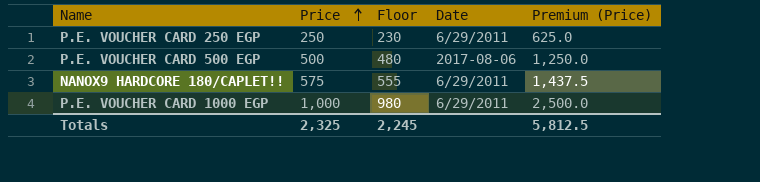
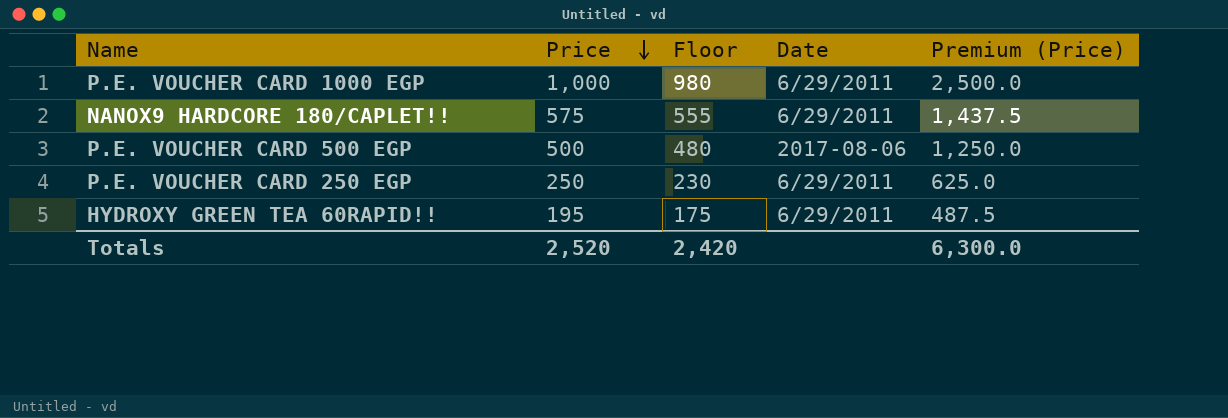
row order: Price ascending -> Price descending
row HYDROXY GREEN TEA 60RAPID!!: none -> 195 | 175 | 6/29/2011 | 487.5
Totals | Price: 2,325 -> 2,520
Totals | Floor: 2,245 -> 2,420
Totals | Premium (Price): 5,812.5 -> 6,300.0

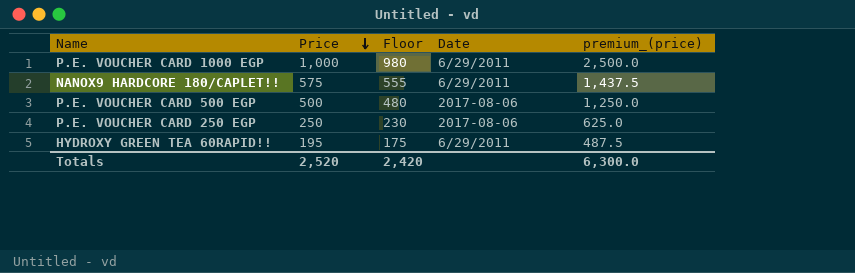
column name: Premium (Price) -> premium_(price)
P.E. VOUCHER CARD 250 EGP | Date: 6/29/2011 -> 2017-08-06

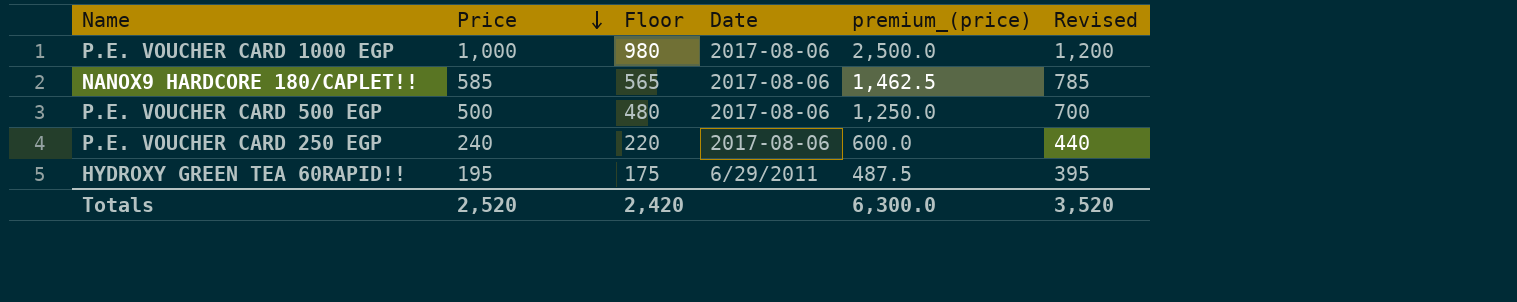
column Revised | formula: none -> [Price] + 200
P.E. VOUCHER CARD 1000 EGP | Date: 6/29/2011 -> 2017-08-06
NANOX9 HARDCORE 180/CAPLET!! | Price: 575 -> 585
NANOX9 HARDCORE 180/CAPLET!! | Floor: 555 -> 565
NANOX9 HARDCORE 180/CAPLET!! | Date: 6/29/2011 -> 2017-08-06
NANOX9 HARDCORE 180/CAPLET!! | premium_(price): 1,437.5 -> 1,462.5
P.E. VOUCHER CARD 250 EGP | Price: 250 -> 240
P.E. VOUCHER CARD 250 EGP | Floor: 230 -> 220
P.E. VOUCHER CARD 250 EGP | premium_(price): 625.0 -> 600.0

